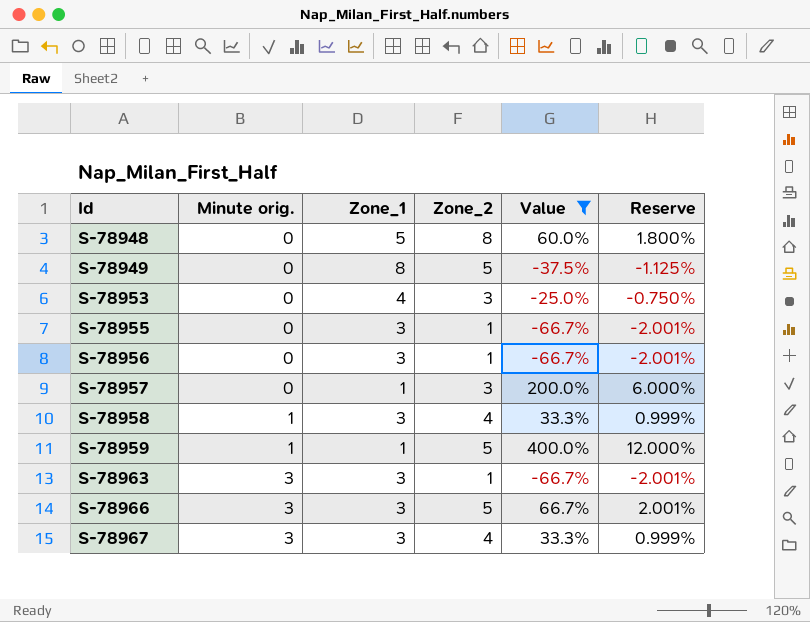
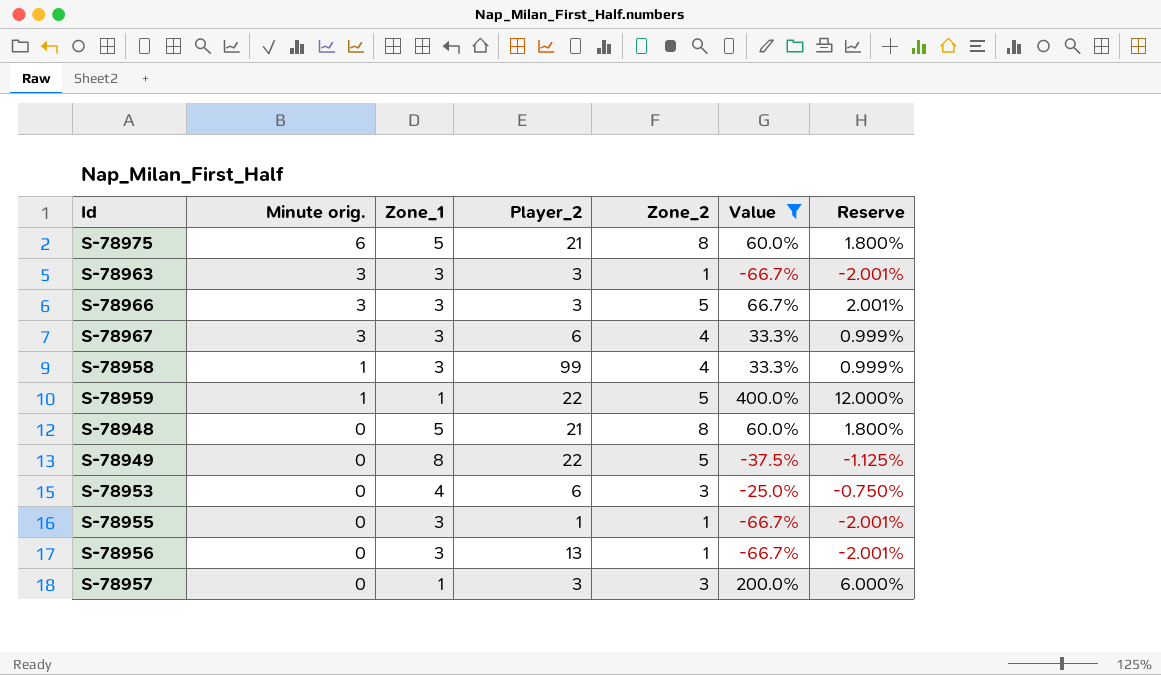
row order: Id ascending -> Minute orig. descending
column Player_2 | position: none -> 4
row S-78975: none -> 6 | 5 | 21 | 8 | 60.0% | 1.800%

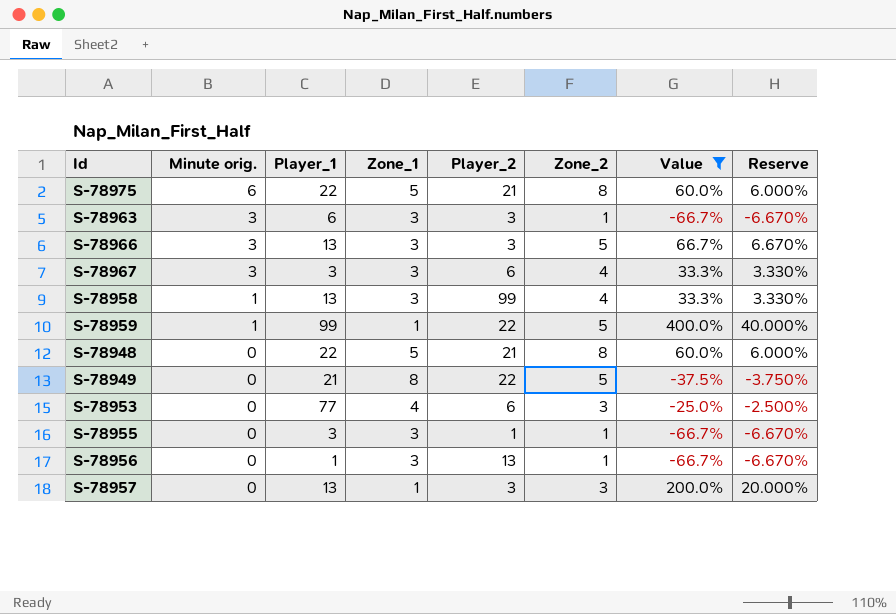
column Player_1 | position: none -> 3
column Reserve | formula: [Value] * 0.03 -> [Value] * 0.1

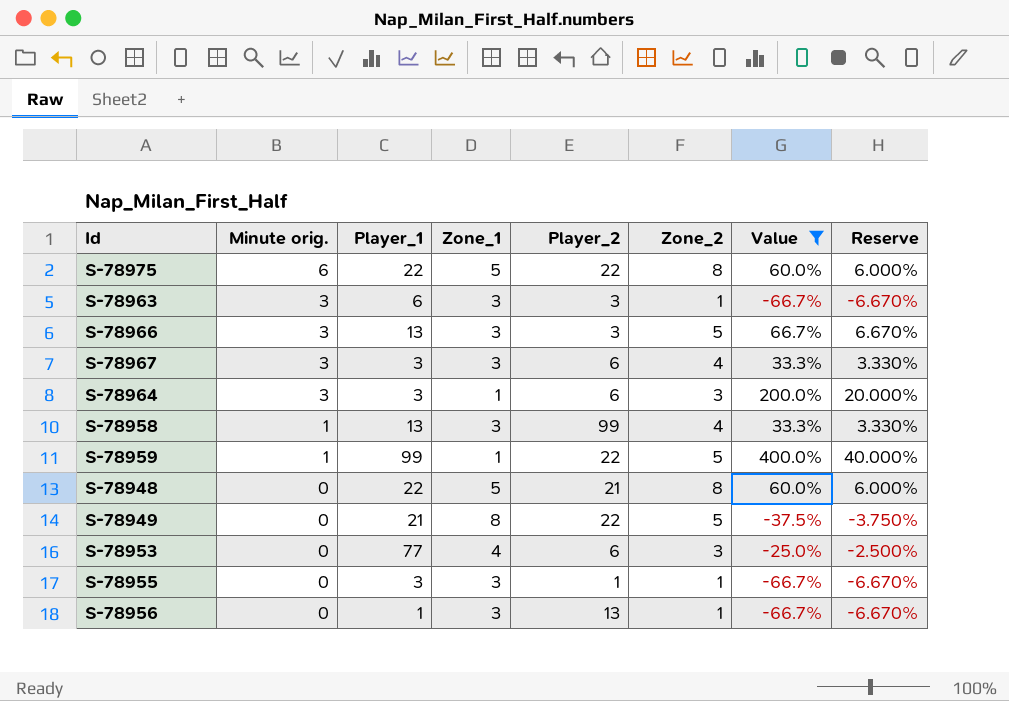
row S-78957: 0 | 13 | 1 | 3 | 3 | 200.0% | 20.000% -> none
S-78975 | Player_2: 21 -> 22
row S-78964: none -> 3 | 3 | 1 | 6 | 3 | 200.0% | 20.000%

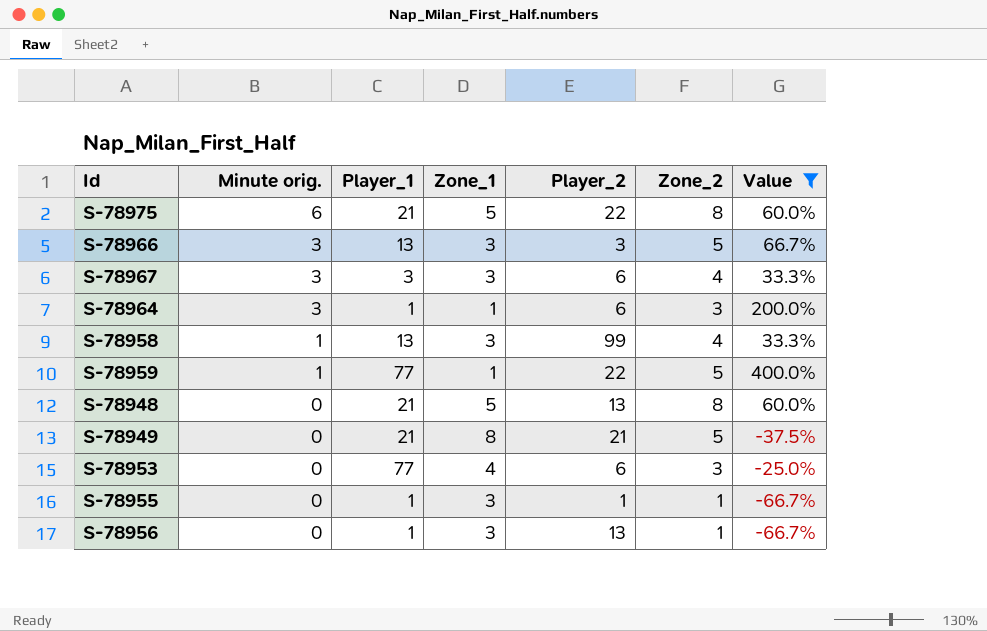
column Reserve | formula: [Value] * 0.1 -> none
row S-78963: 3 | 6 | 3 | 3 | 1 | -66.7% | -6.670% -> none
S-78975 | Player_1: 22 -> 21
S-78964 | Player_1: 3 -> 1
S-78959 | Player_1: 99 -> 77
S-78948 | Player_1: 22 -> 21
S-78948 | Player_2: 21 -> 13
S-78949 | Player_2: 22 -> 21
S-78955 | Player_1: 3 -> 1

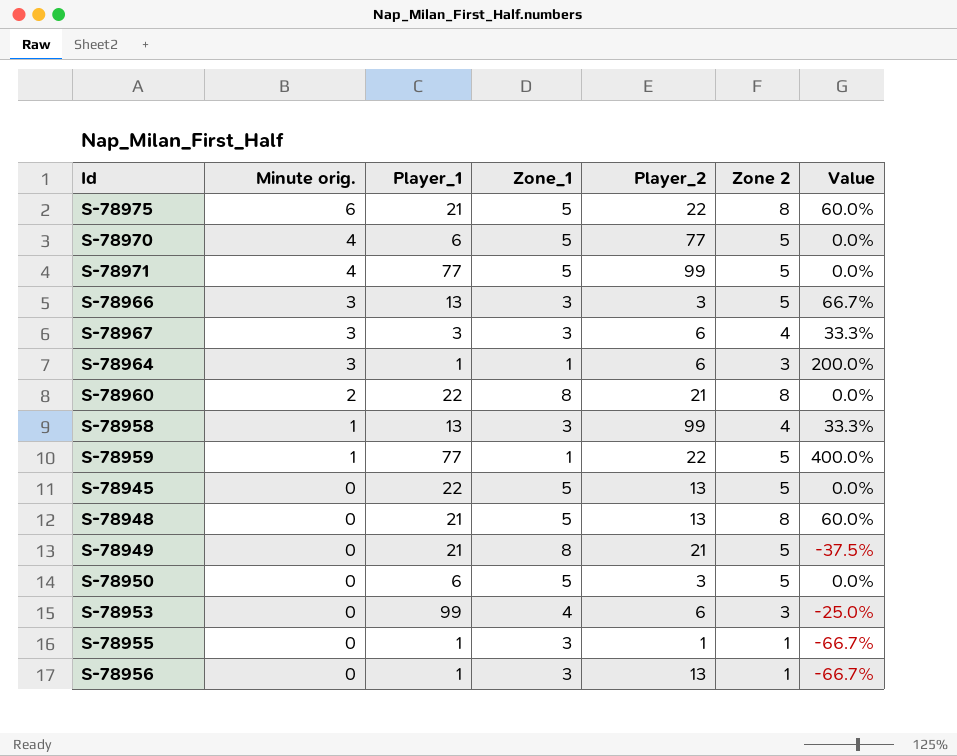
filter: Value != 0.0% -> none
column name: Zone_2 -> Zone 2
S-78953 | Player_1: 77 -> 99

